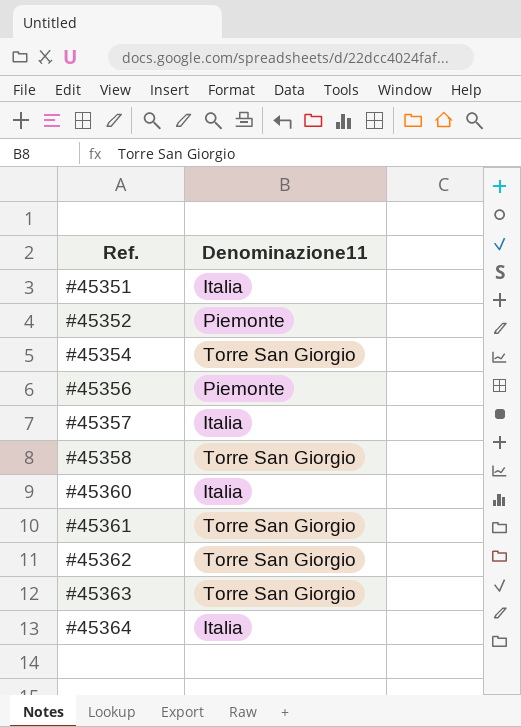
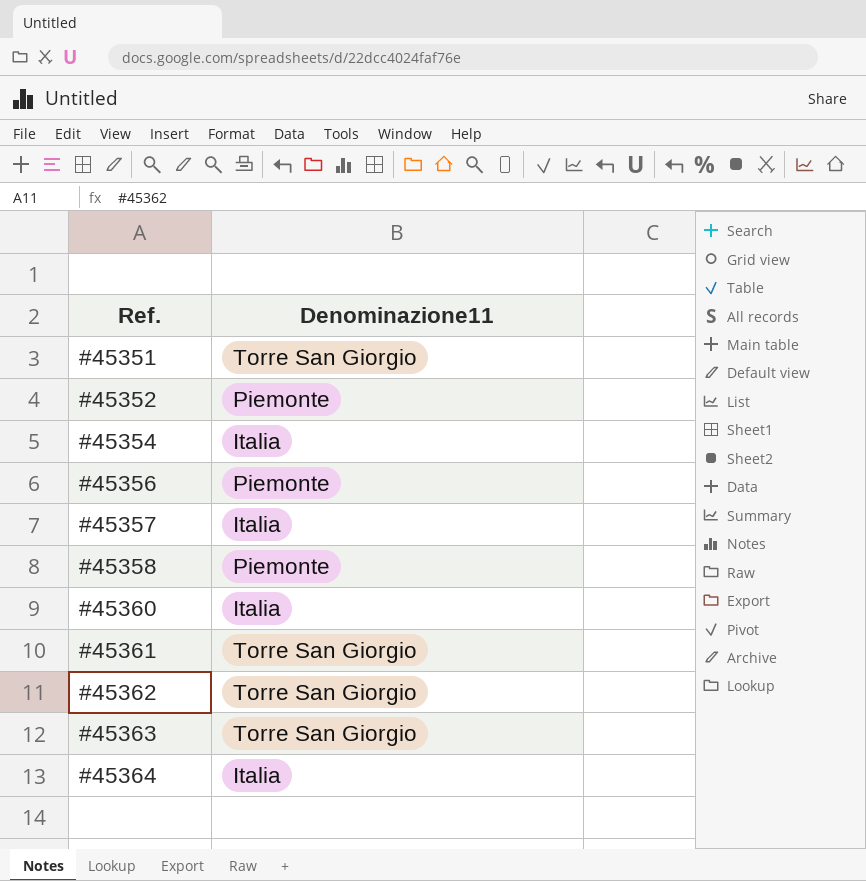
#45351 | Denominazione11: Italia -> Torre San Giorgio
#45354 | Denominazione11: Torre San Giorgio -> Italia
#45358 | Denominazione11: Torre San Giorgio -> Piemonte

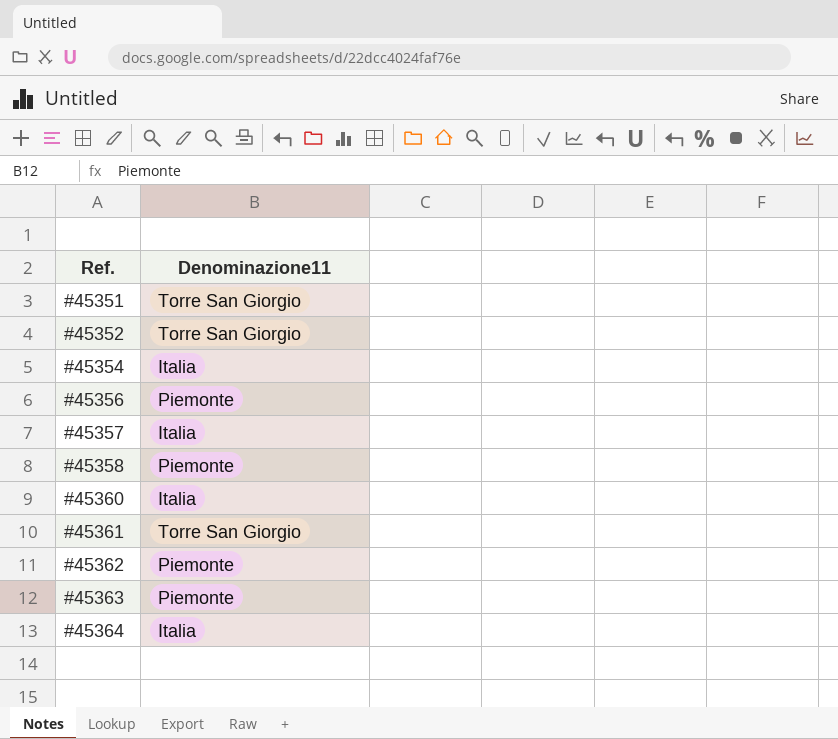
#45352 | Denominazione11: Piemonte -> Torre San Giorgio
#45362 | Denominazione11: Torre San Giorgio -> Piemonte
#45363 | Denominazione11: Torre San Giorgio -> Piemonte

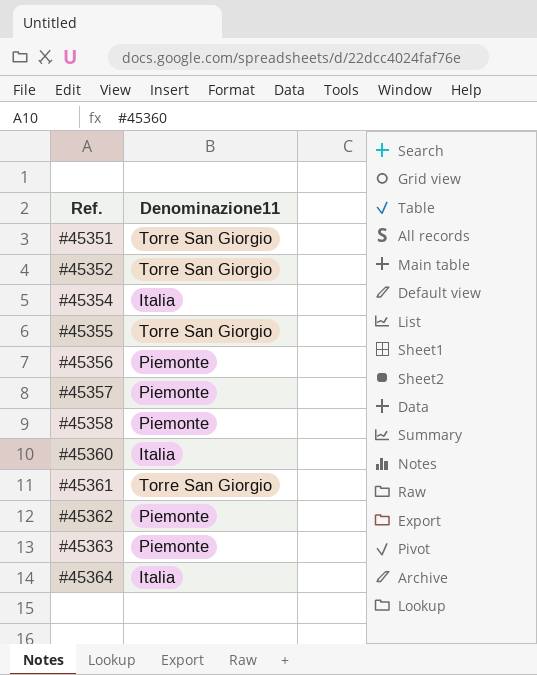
row #45355: none -> Torre San Giorgio
#45357 | Denominazione11: Italia -> Piemonte

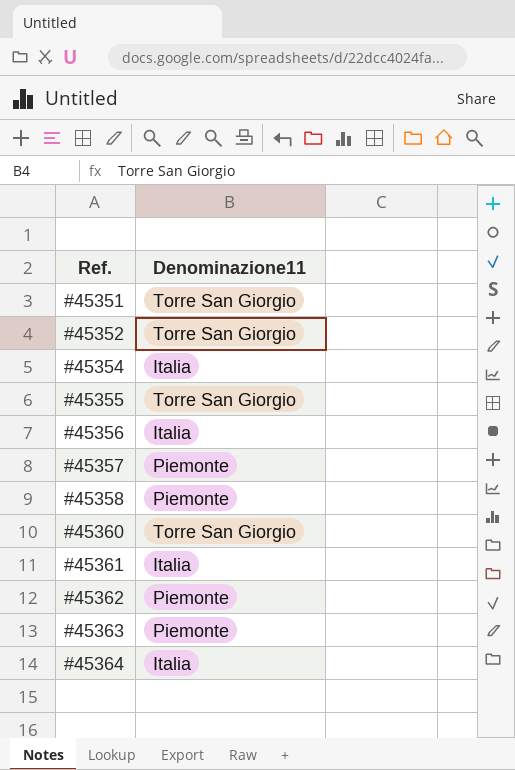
#45356 | Denominazione11: Piemonte -> Italia
#45360 | Denominazione11: Italia -> Torre San Giorgio
#45361 | Denominazione11: Torre San Giorgio -> Italia

